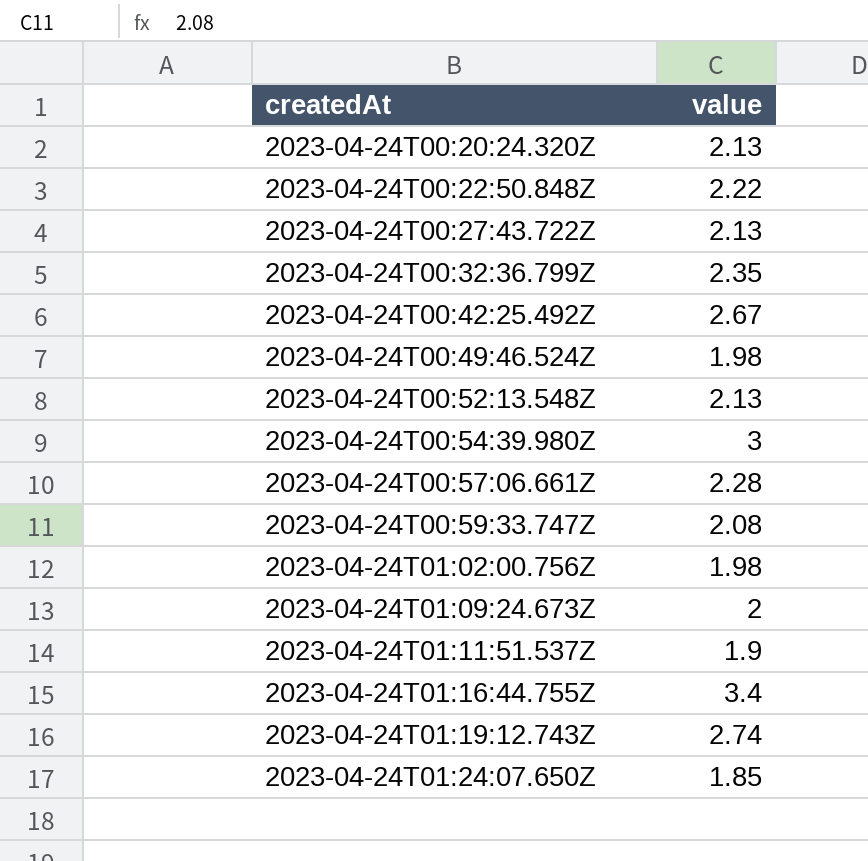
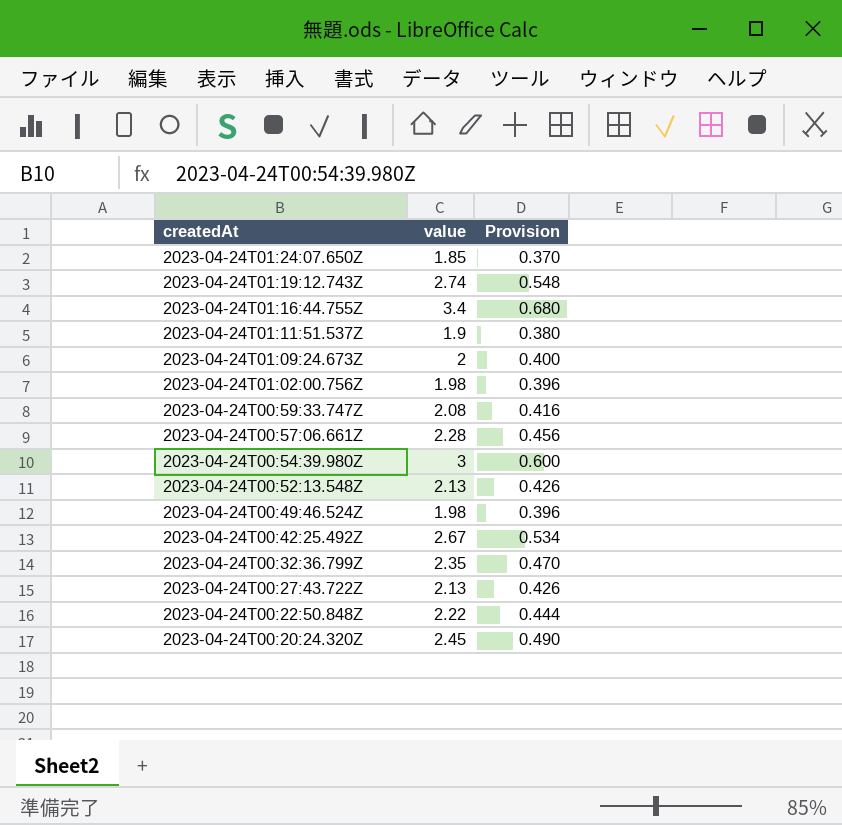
row order: createdAt ascending -> createdAt descending
column Provision | formula: none -> [value] * 0.2
2023-04-24T00:20:24.320Z | value: 2.13 -> 2.45

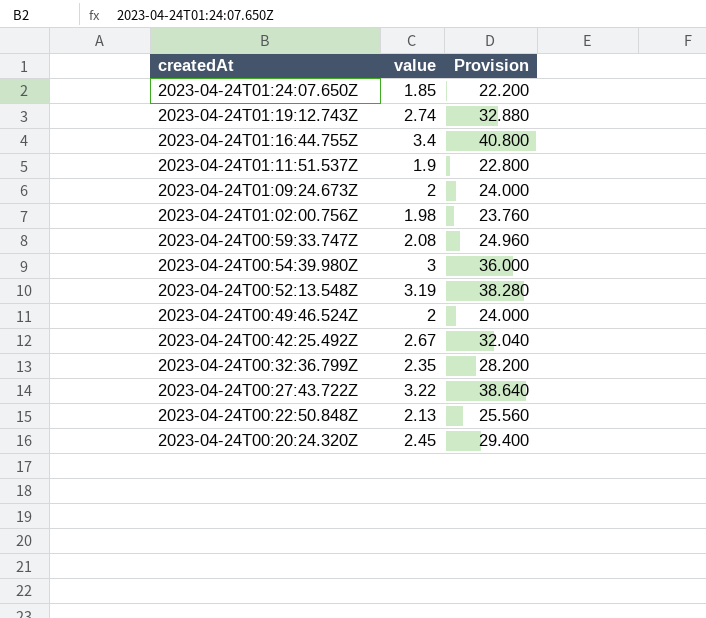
column Provision | formula: [value] * 0.2 -> [value] * 12
row 2023-04-24T00:57:06.661Z: 2.28 | 0.456 -> none
2023-04-24T00:52:13.548Z | value: 2.13 -> 3.19
2023-04-24T00:49:46.524Z | value: 1.98 -> 2
2023-04-24T00:27:43.722Z | value: 2.13 -> 3.22
2023-04-24T00:22:50.848Z | value: 2.22 -> 2.13

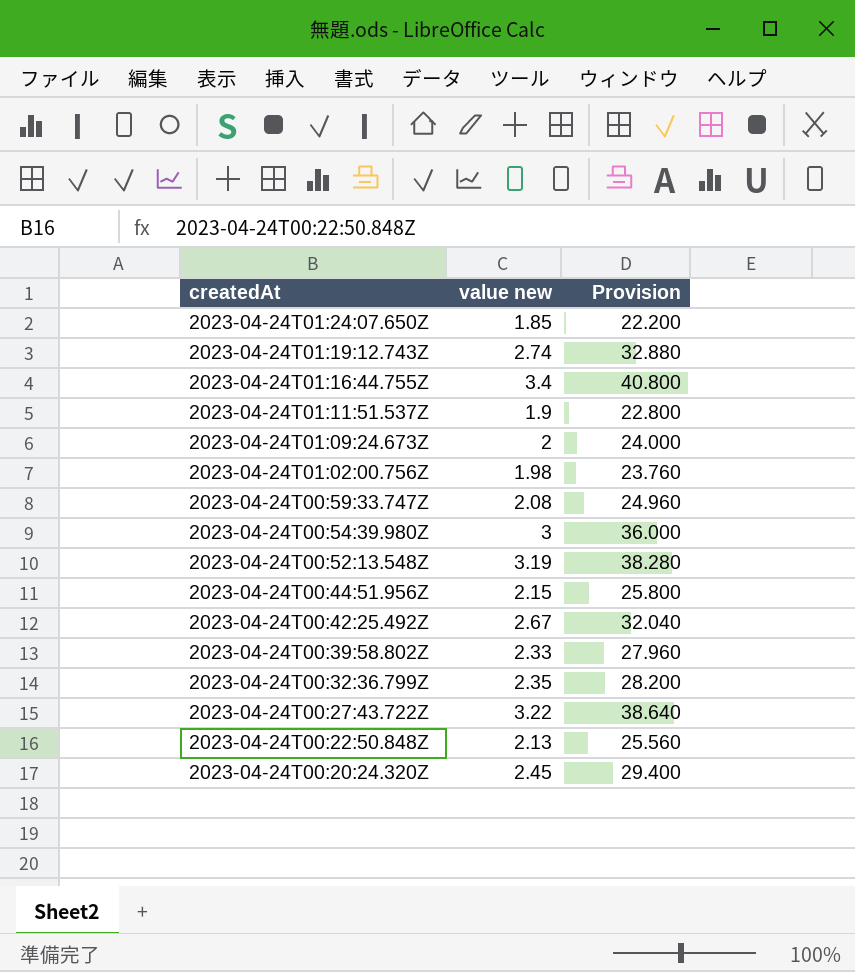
column name: value -> value new
row 2023-04-24T00:49:46.524Z: 2 | 24.000 -> none
row 2023-04-24T00:44:51.956Z: none -> 2.15 | 25.800
row 2023-04-24T00:39:58.802Z: none -> 2.33 | 27.960

